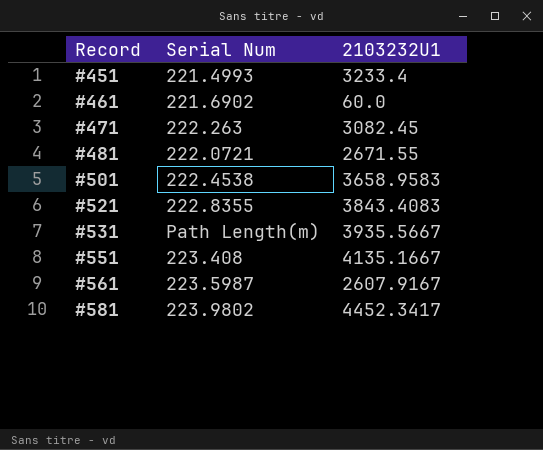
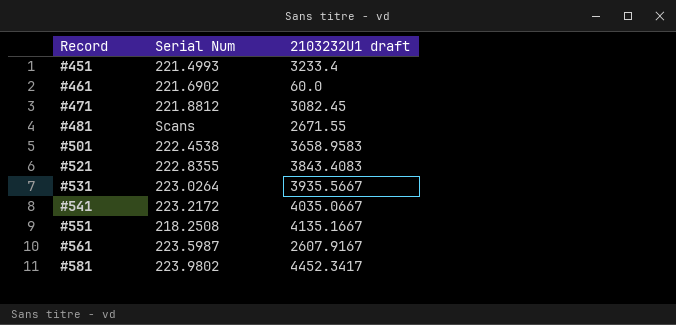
column name: 2103232U1 -> 2103232U1 draft
#471 | Serial Num: 222.263 -> 221.8812
#481 | Serial Num: 222.0721 -> Scans
#531 | Serial Num: Path Length(m) -> 223.0264
row #541: none -> 223.2172 | 4035.0667
#551 | Serial Num: 223.408 -> 218.2508

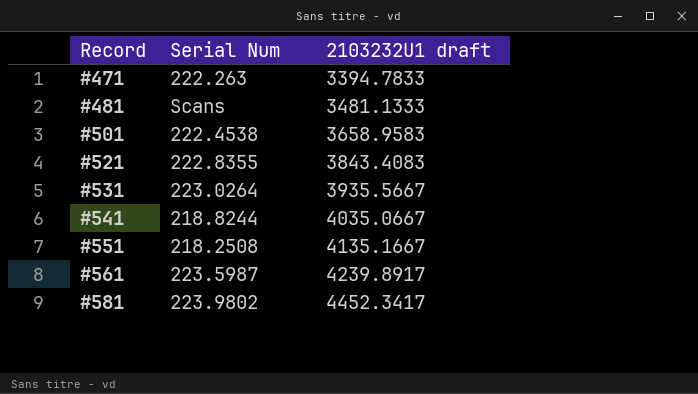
row #451: 221.4993 | 3233.4 -> none
row #461: 221.6902 | 60.0 -> none
#471 | Serial Num: 221.8812 -> 222.263
#471 | 2103232U1 draft: 3082.45 -> 3394.7833
#481 | 2103232U1 draft: 2671.55 -> 3481.1333
#541 | Serial Num: 223.2172 -> 218.8244
#561 | 2103232U1 draft: 2607.9167 -> 4239.8917

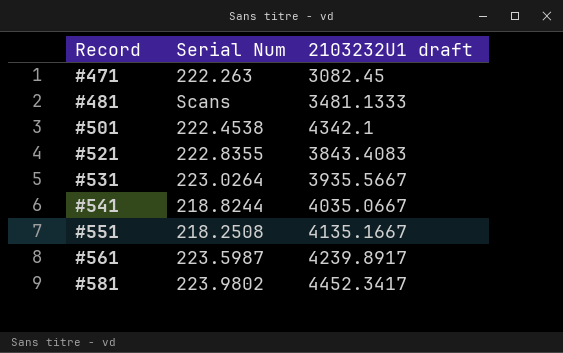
#471 | 2103232U1 draft: 3394.7833 -> 3082.45
#501 | 2103232U1 draft: 3658.9583 -> 4342.1

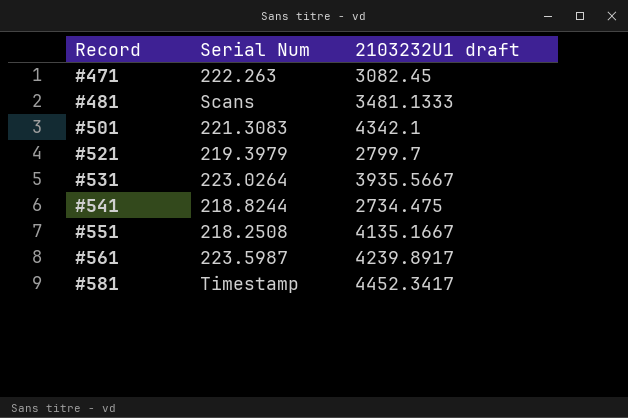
#501 | Serial Num: 222.4538 -> 221.3083
#521 | Serial Num: 222.8355 -> 219.3979
#521 | 2103232U1 draft: 3843.4083 -> 2799.7
#541 | 2103232U1 draft: 4035.0667 -> 2734.475
#581 | Serial Num: 223.9802 -> Timestamp

